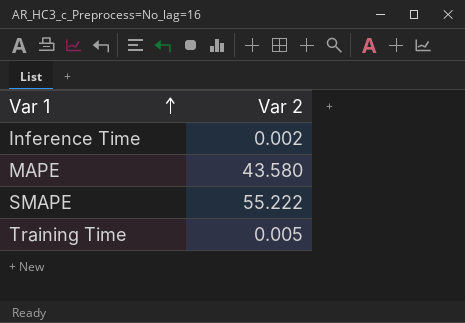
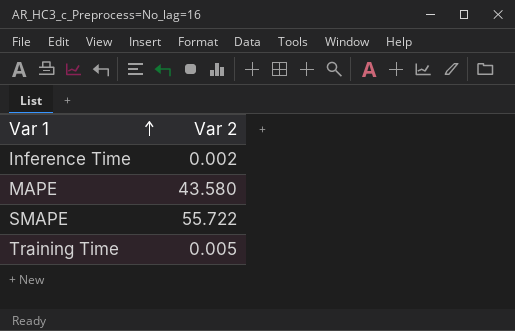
SMAPE | Var 2: 55.222 -> 55.722

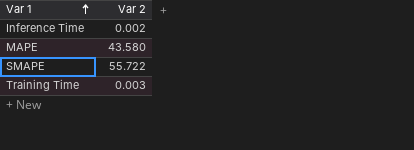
Training Time | Var 2: 0.005 -> 0.003

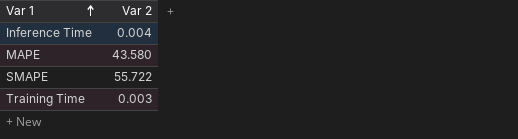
Inference Time | Var 2: 0.002 -> 0.004

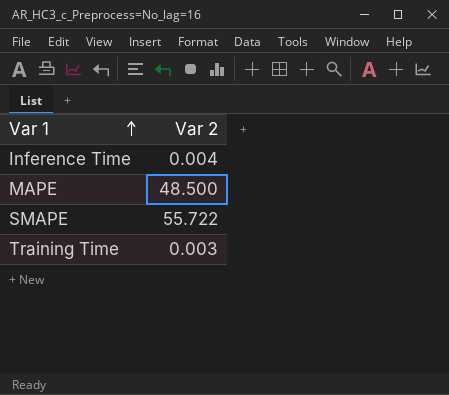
MAPE | Var 2: 43.580 -> 48.500

